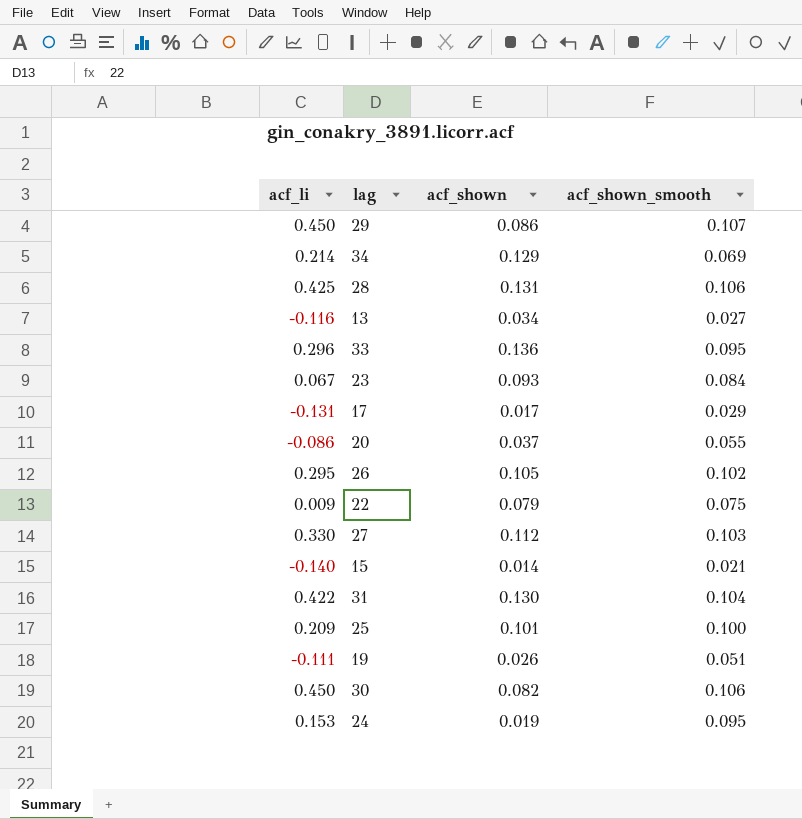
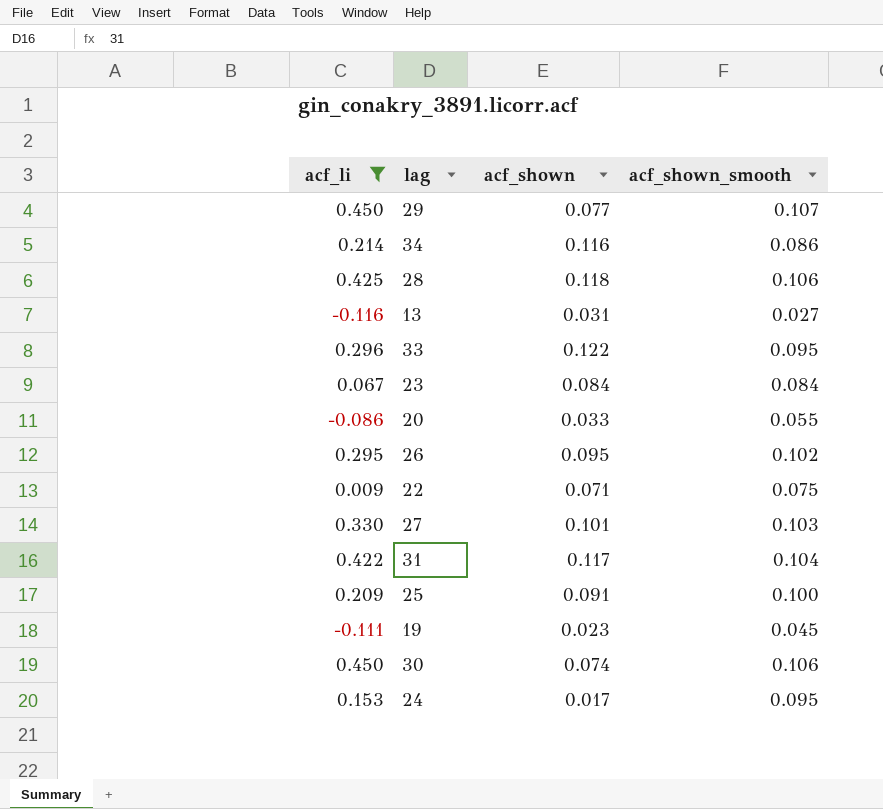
filter: none -> acf_li >= -0.116
29 | acf_shown: 0.086 -> 0.077
34 | acf_shown: 0.129 -> 0.116
34 | acf_shown_smooth: 0.069 -> 0.086
28 | acf_shown: 0.131 -> 0.118
13 | acf_shown: 0.034 -> 0.031
33 | acf_shown: 0.136 -> 0.122
23 | acf_shown: 0.093 -> 0.084
20 | acf_shown: 0.037 -> 0.033
26 | acf_shown: 0.105 -> 0.095
22 | acf_shown: 0.079 -> 0.071
27 | acf_shown: 0.112 -> 0.101
31 | acf_shown: 0.130 -> 0.117
25 | acf_shown: 0.101 -> 0.091
19 | acf_shown: 0.026 -> 0.023
19 | acf_shown_smooth: 0.051 -> 0.045
30 | acf_shown: 0.082 -> 0.074
24 | acf_shown: 0.019 -> 0.017

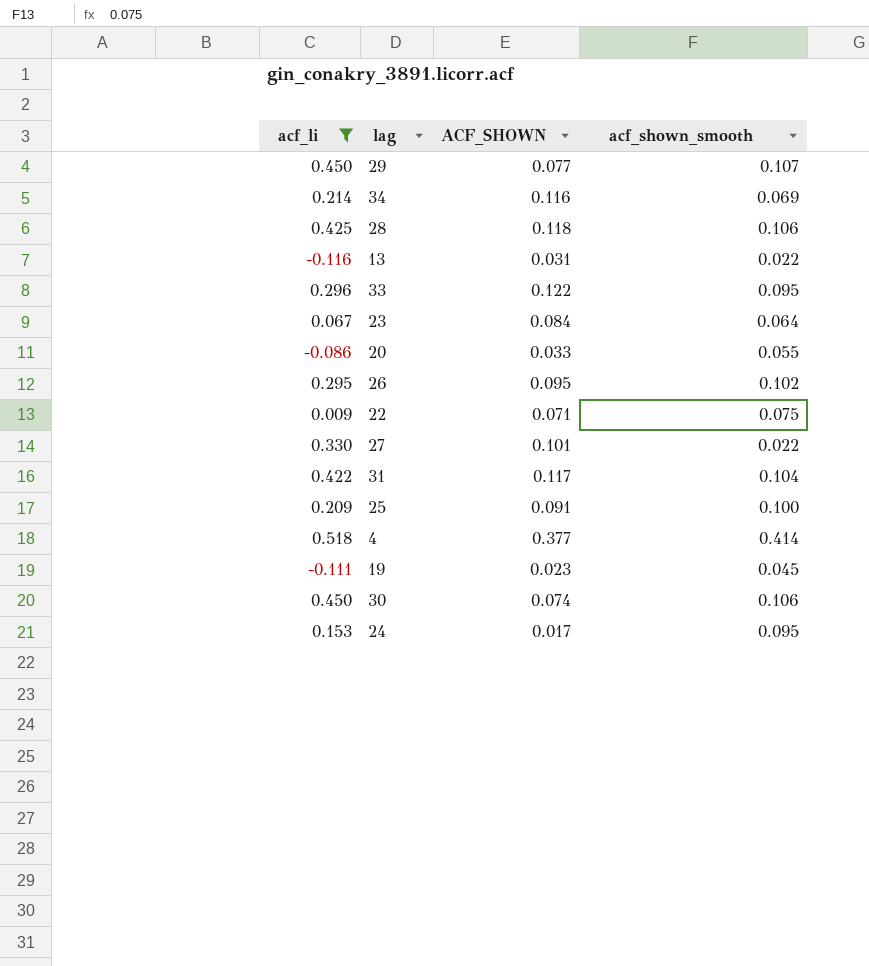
column name: acf_shown -> ACF_SHOWN
34 | acf_shown_smooth: 0.086 -> 0.069
13 | acf_shown_smooth: 0.027 -> 0.022
23 | acf_shown_smooth: 0.084 -> 0.064
27 | acf_shown_smooth: 0.103 -> 0.022
row 4: none -> 0.518 | 0.377 | 0.414

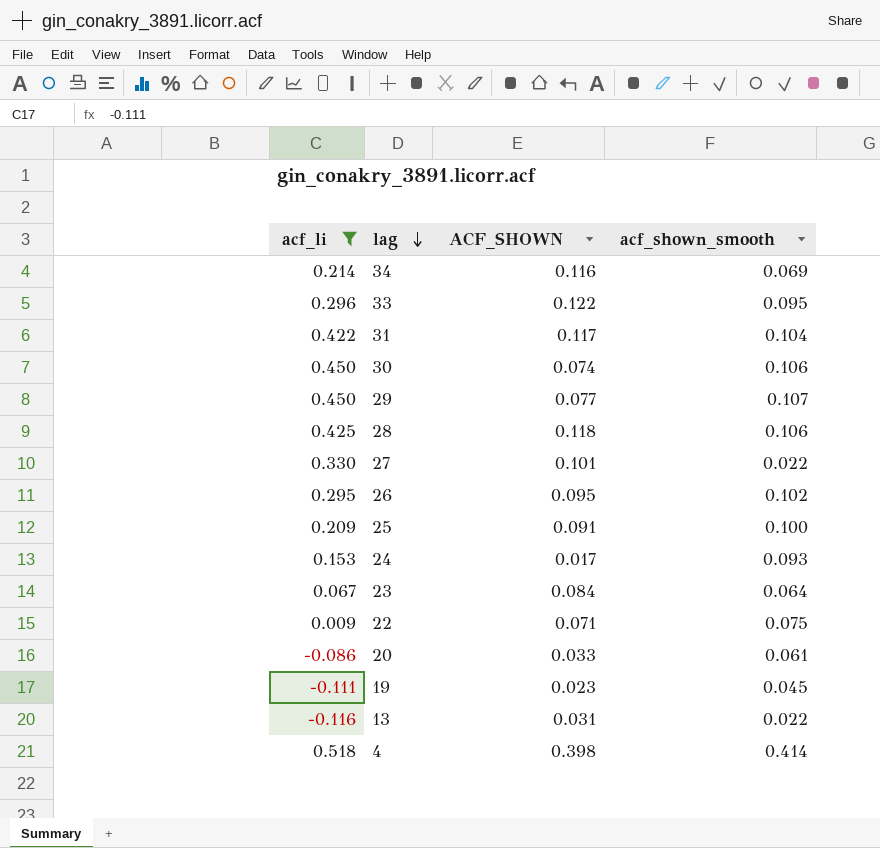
row order: none -> lag descending
24 | acf_shown_smooth: 0.095 -> 0.093
20 | acf_shown_smooth: 0.055 -> 0.061
4 | ACF_SHOWN: 0.377 -> 0.398

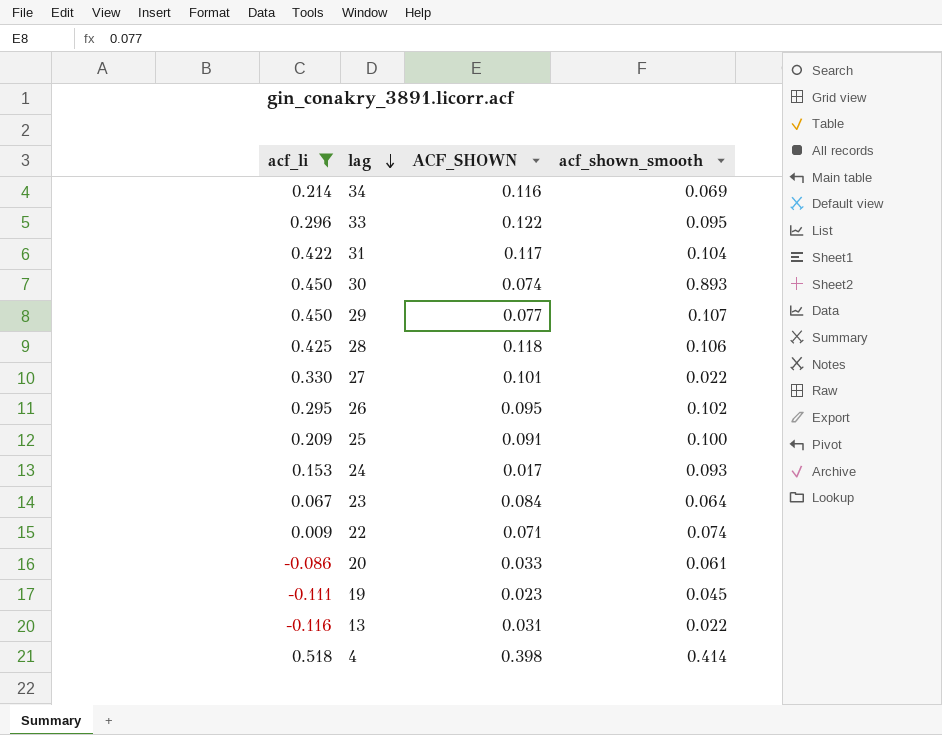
30 | acf_shown_smooth: 0.106 -> 0.893
22 | acf_shown_smooth: 0.075 -> 0.074

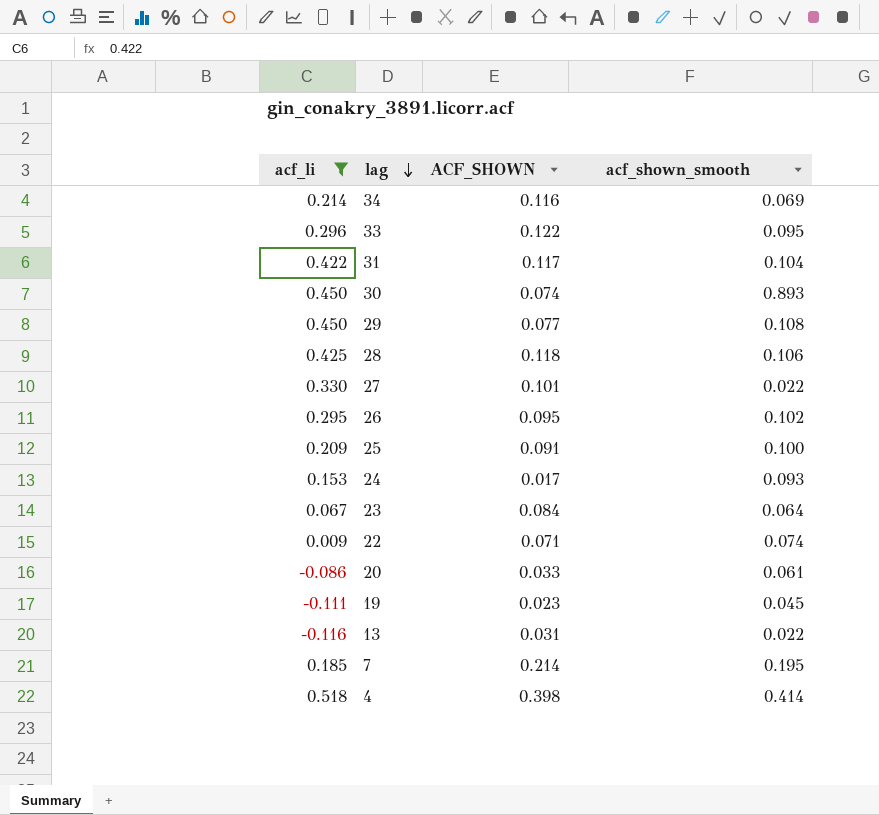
29 | acf_shown_smooth: 0.107 -> 0.108
row 7: none -> 0.185 | 0.214 | 0.195

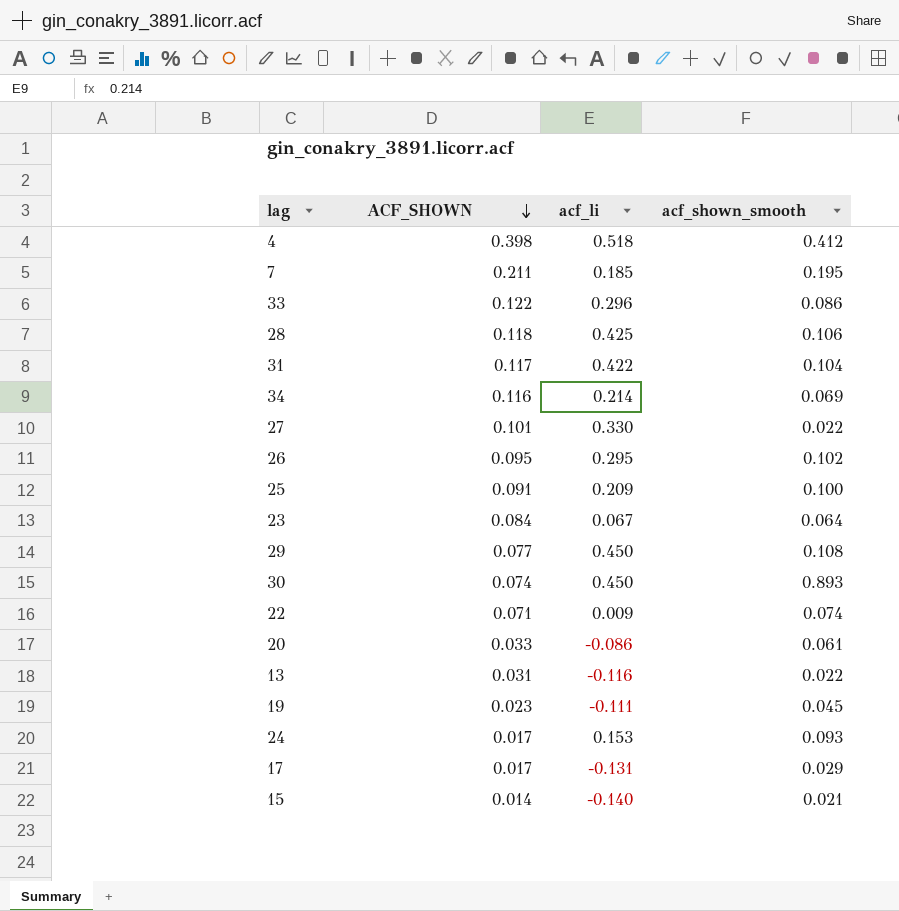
filter: acf_li >= -0.116 -> none
row order: lag descending -> ACF_SHOWN descending
column acf_li | position: 1 -> 3
4 | acf_shown_smooth: 0.414 -> 0.412
7 | ACF_SHOWN: 0.214 -> 0.211
33 | acf_shown_smooth: 0.095 -> 0.086

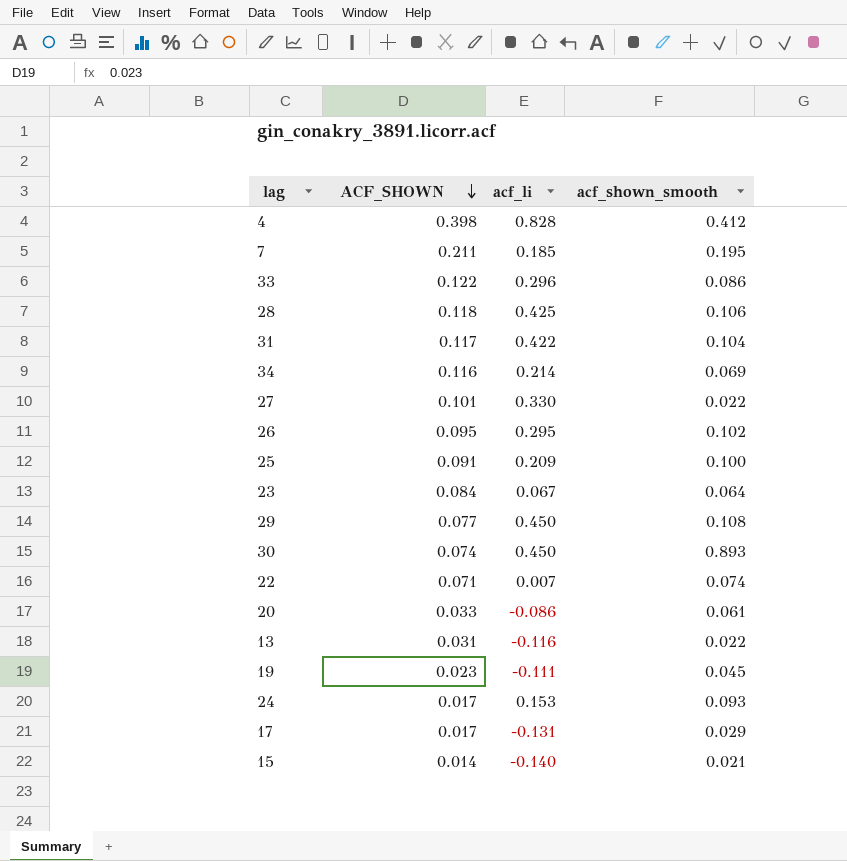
4 | acf_li: 0.518 -> 0.828
22 | acf_li: 0.009 -> 0.007

